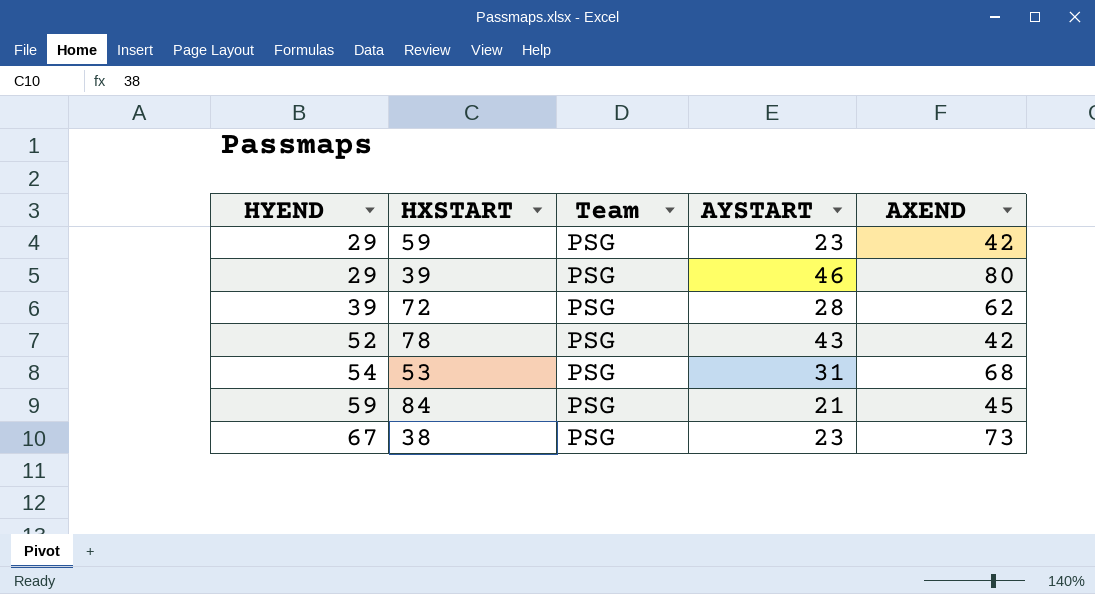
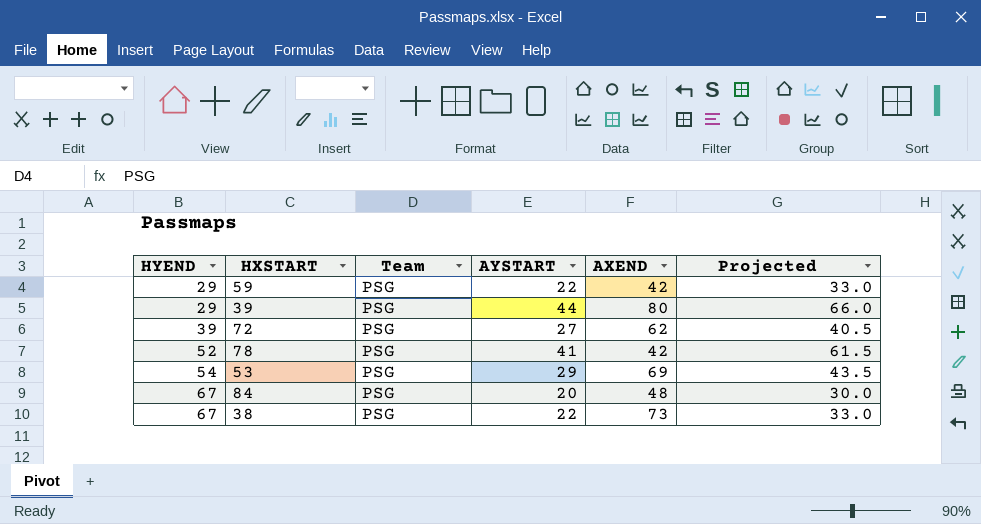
column Projected | formula: none -> [AYSTART] * 1.5
59 | AYSTART: 23 -> 22
39 | AYSTART: 46 -> 44
72 | AYSTART: 28 -> 27
78 | AYSTART: 43 -> 41
53 | AYSTART: 31 -> 29
53 | AXEND: 68 -> 69
84 | HYEND: 59 -> 67
84 | AYSTART: 21 -> 20
84 | AXEND: 45 -> 48
38 | AYSTART: 23 -> 22

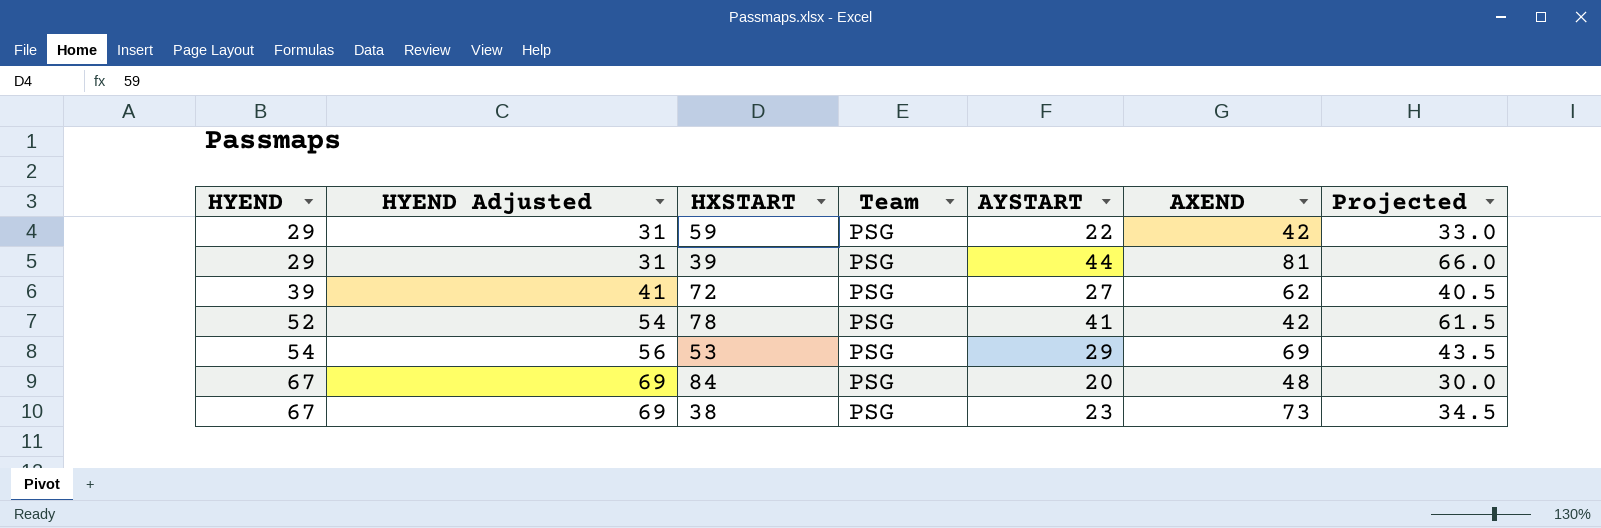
column HYEND Adjusted | formula: none -> [HYEND] + 2
39 | AXEND: 80 -> 81
38 | AYSTART: 22 -> 23
38 | Projected: 33.0 -> 34.5

